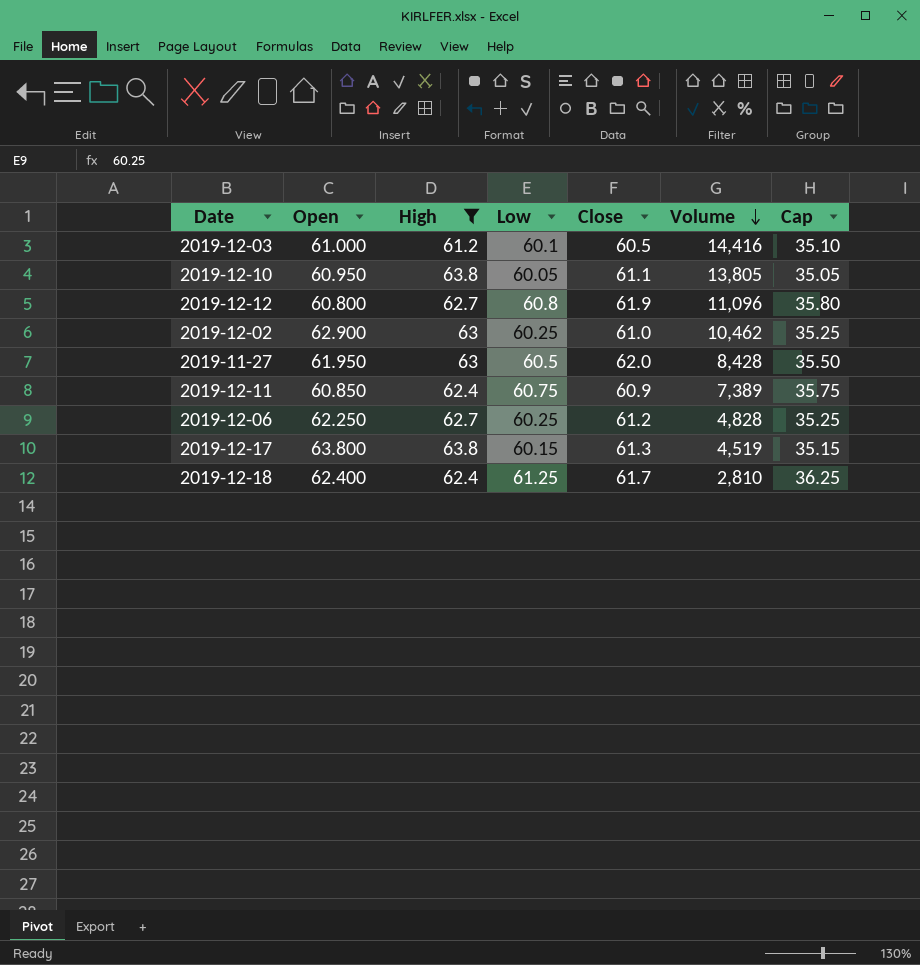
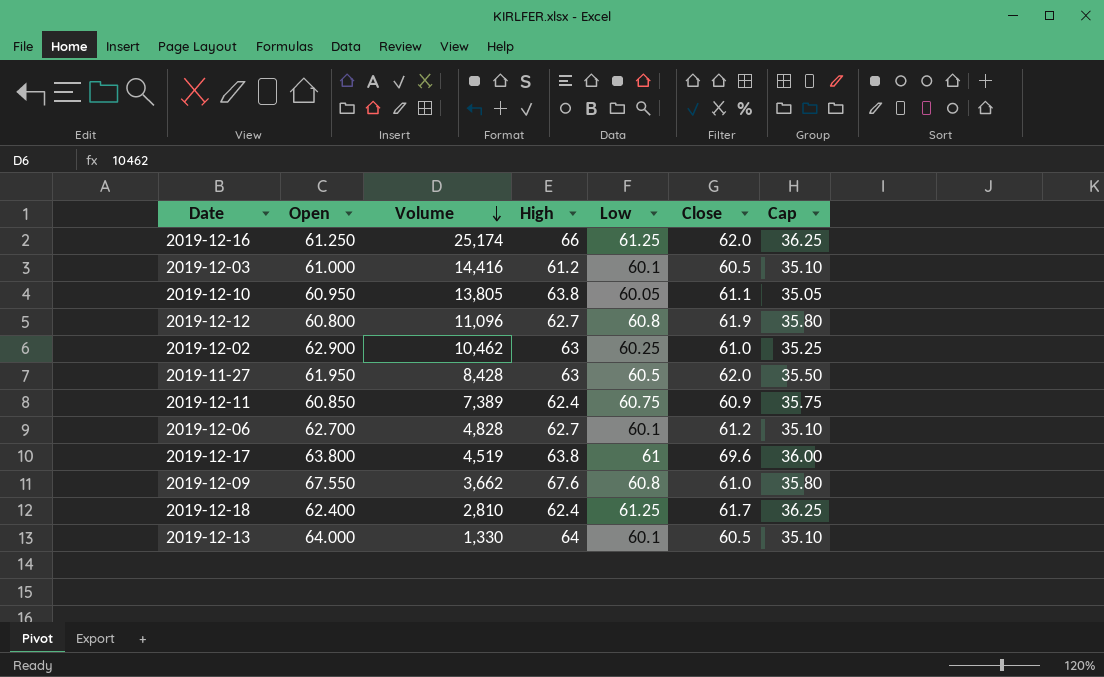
filter: High <= 63.8 -> none
column Volume | position: 6 -> 3
2019-12-06 | Open: 62.250 -> 62.700
2019-12-06 | Low: 60.25 -> 60.1
2019-12-06 | Cap: 35.25 -> 35.10
2019-12-17 | Low: 60.15 -> 61
2019-12-17 | Close: 61.3 -> 69.6
2019-12-17 | Cap: 35.15 -> 36.00

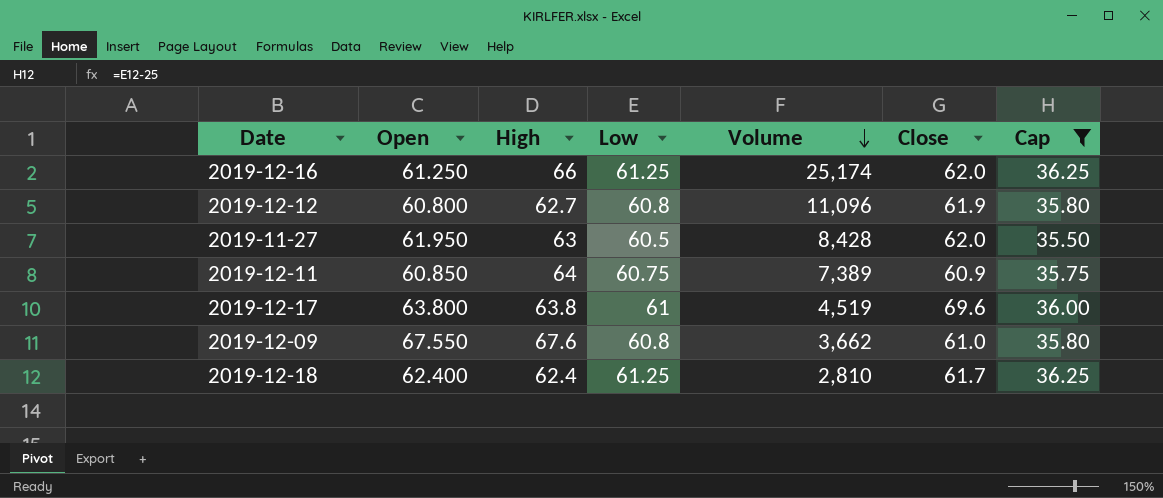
filter: none -> Cap >= 35.50
column Volume | position: 3 -> 5
2019-12-11 | High: 62.4 -> 64

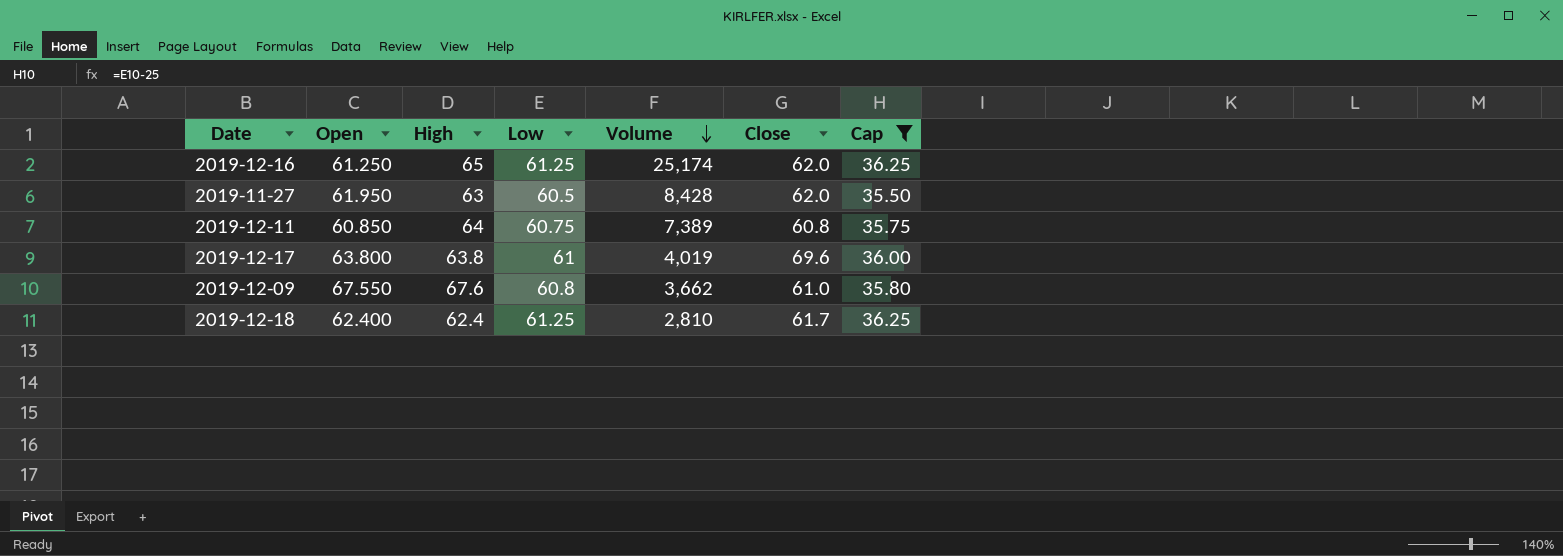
row 2019-12-12: 60.800 | 62.7 | 60.8 | 11,096 | 61.9 | 35.80 -> none
2019-12-16 | High: 66 -> 65
2019-12-11 | Close: 60.9 -> 60.8
2019-12-17 | Volume: 4,519 -> 4,019

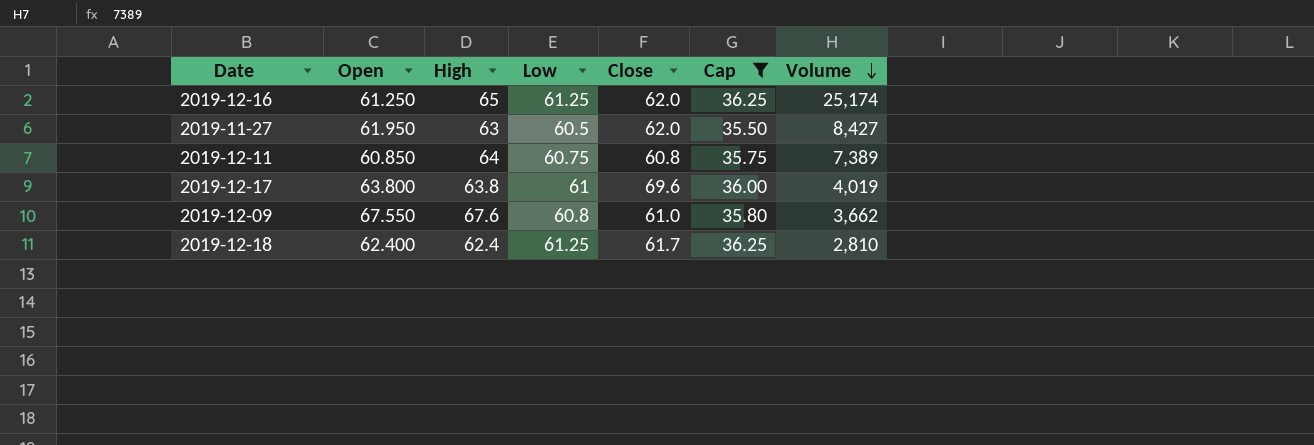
column Volume | position: 5 -> 7
2019-11-27 | Volume: 8,428 -> 8,427

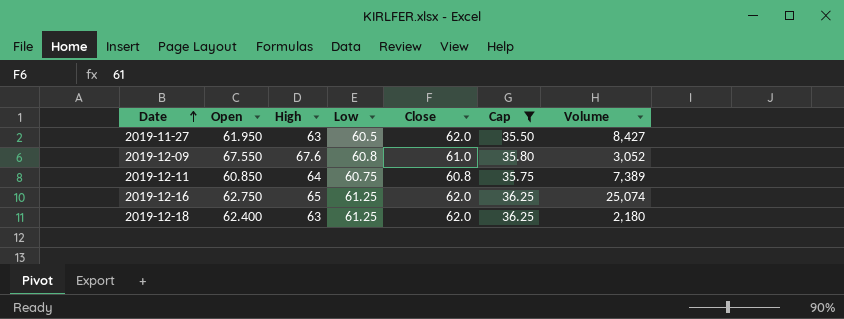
row order: Volume descending -> Date ascending
row 2019-12-17: 63.800 | 63.8 | 61 | 69.6 | 36.00 | 4,019 -> none
2019-12-09 | Volume: 3,662 -> 3,052
2019-12-16 | Open: 61.250 -> 62.750
2019-12-16 | Volume: 25,174 -> 25,074
2019-12-18 | High: 62.4 -> 63
2019-12-18 | Close: 61.7 -> 62.0
2019-12-18 | Volume: 2,810 -> 2,180

